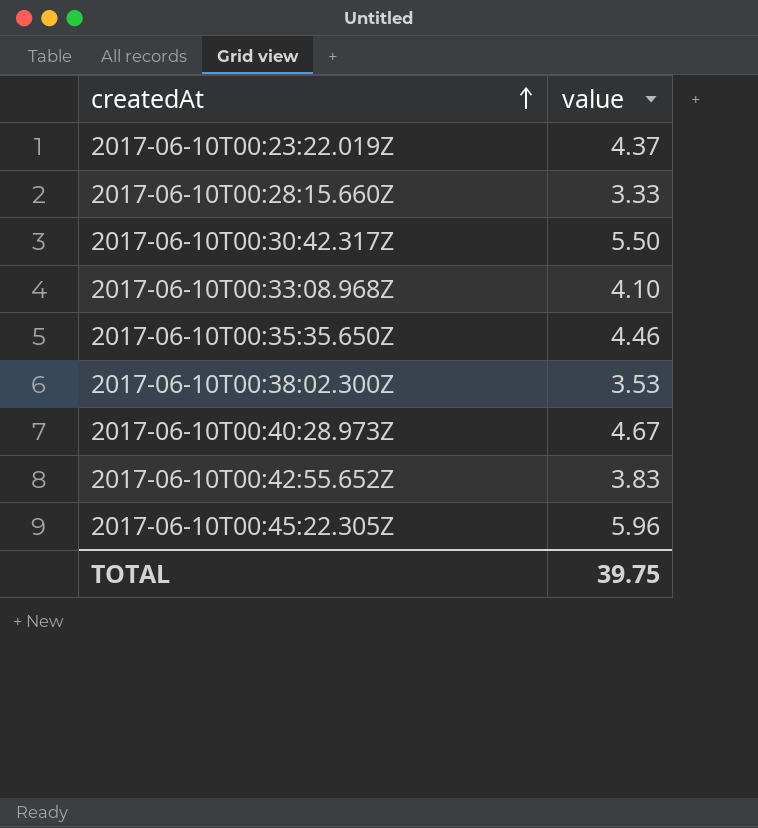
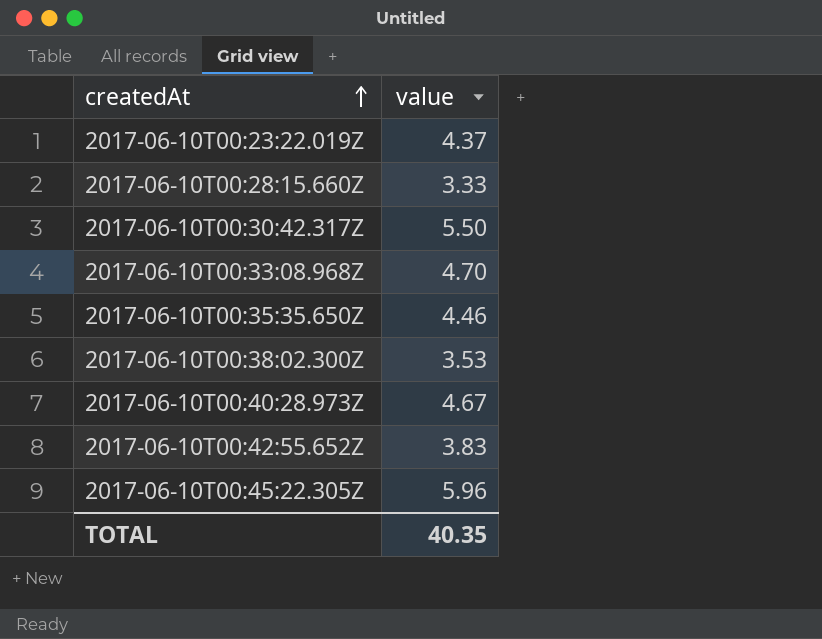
2017-06-10T00:33:08.968Z | value: 4.10 -> 4.70
TOTAL | value: 39.75 -> 40.35

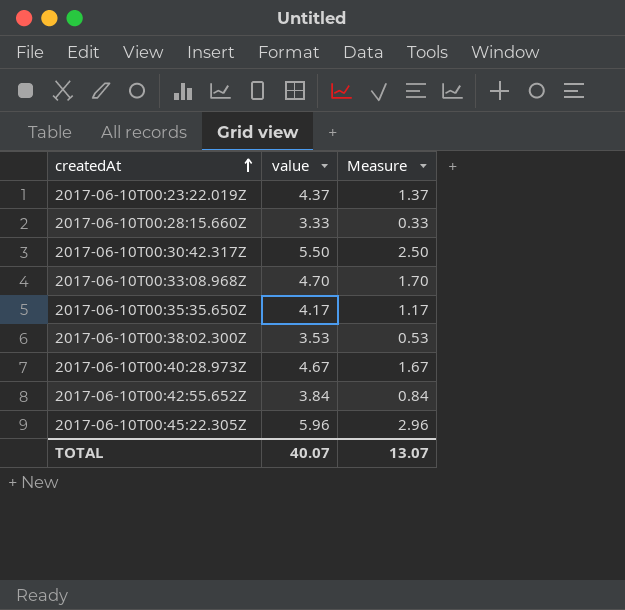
column Measure | formula: none -> [value] - 3
2017-06-10T00:35:35.650Z | value: 4.46 -> 4.17
2017-06-10T00:42:55.652Z | value: 3.83 -> 3.84
TOTAL | value: 40.35 -> 40.07

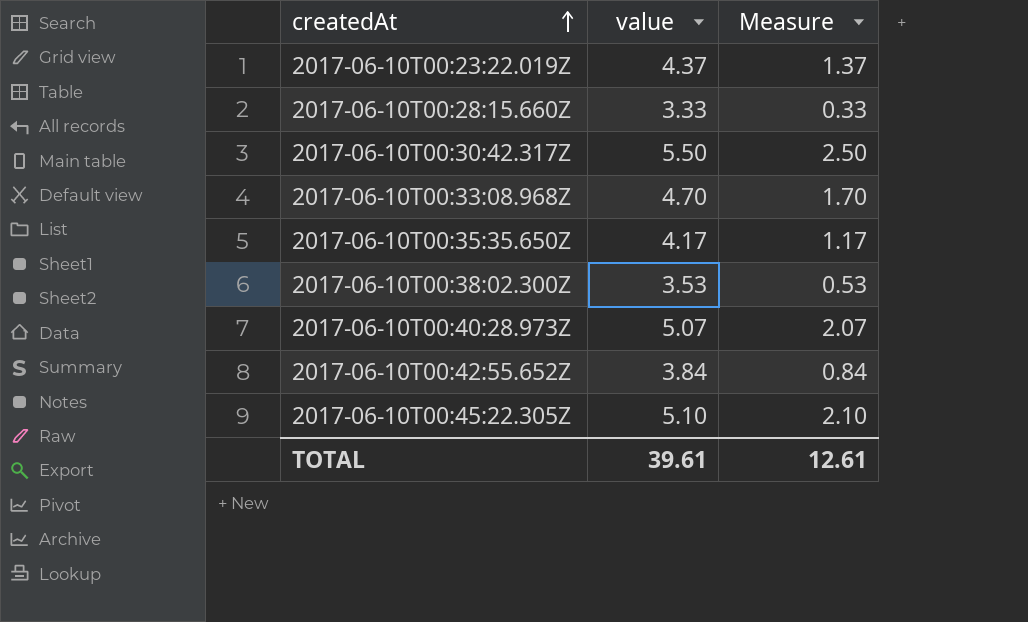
2017-06-10T00:40:28.973Z | value: 4.67 -> 5.07
2017-06-10T00:40:28.973Z | Measure: 1.67 -> 2.07
2017-06-10T00:45:22.305Z | value: 5.96 -> 5.10
2017-06-10T00:45:22.305Z | Measure: 2.96 -> 2.10
TOTAL | value: 40.07 -> 39.61
TOTAL | Measure: 13.07 -> 12.61

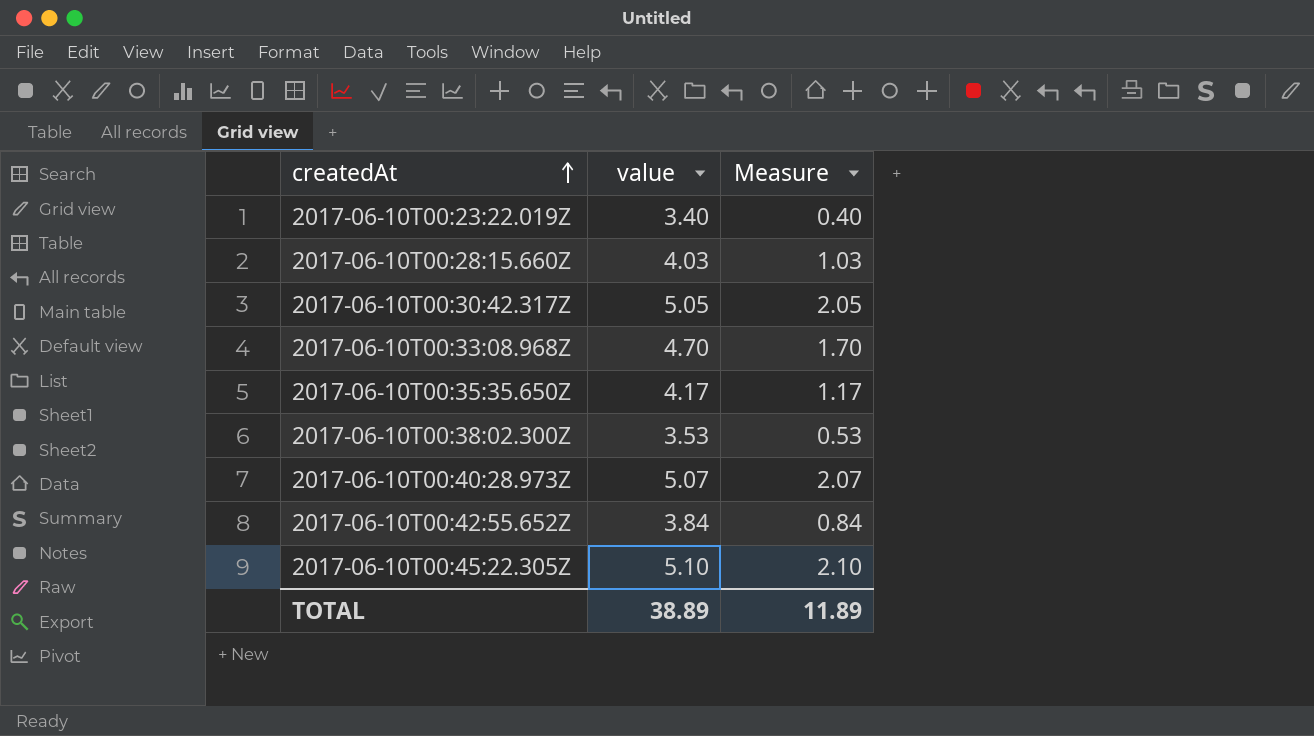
2017-06-10T00:23:22.019Z | value: 4.37 -> 3.40
2017-06-10T00:23:22.019Z | Measure: 1.37 -> 0.40
2017-06-10T00:28:15.660Z | value: 3.33 -> 4.03
2017-06-10T00:28:15.660Z | Measure: 0.33 -> 1.03
2017-06-10T00:30:42.317Z | value: 5.50 -> 5.05
2017-06-10T00:30:42.317Z | Measure: 2.50 -> 2.05
TOTAL | value: 39.61 -> 38.89
TOTAL | Measure: 12.61 -> 11.89

